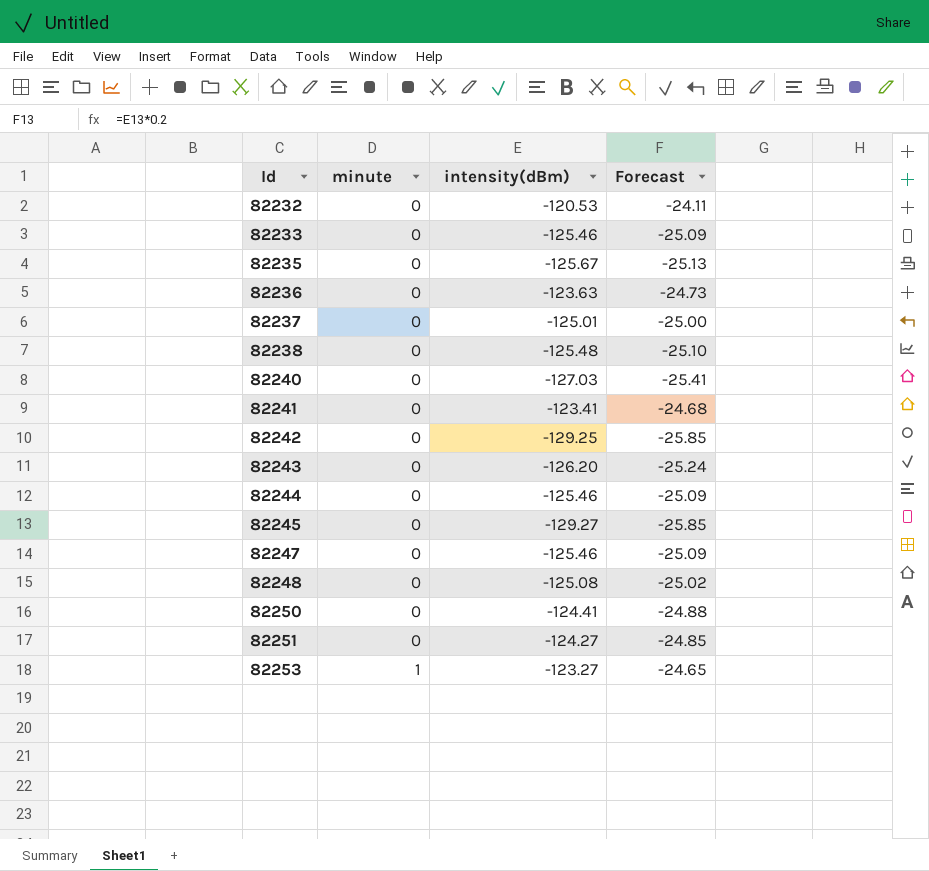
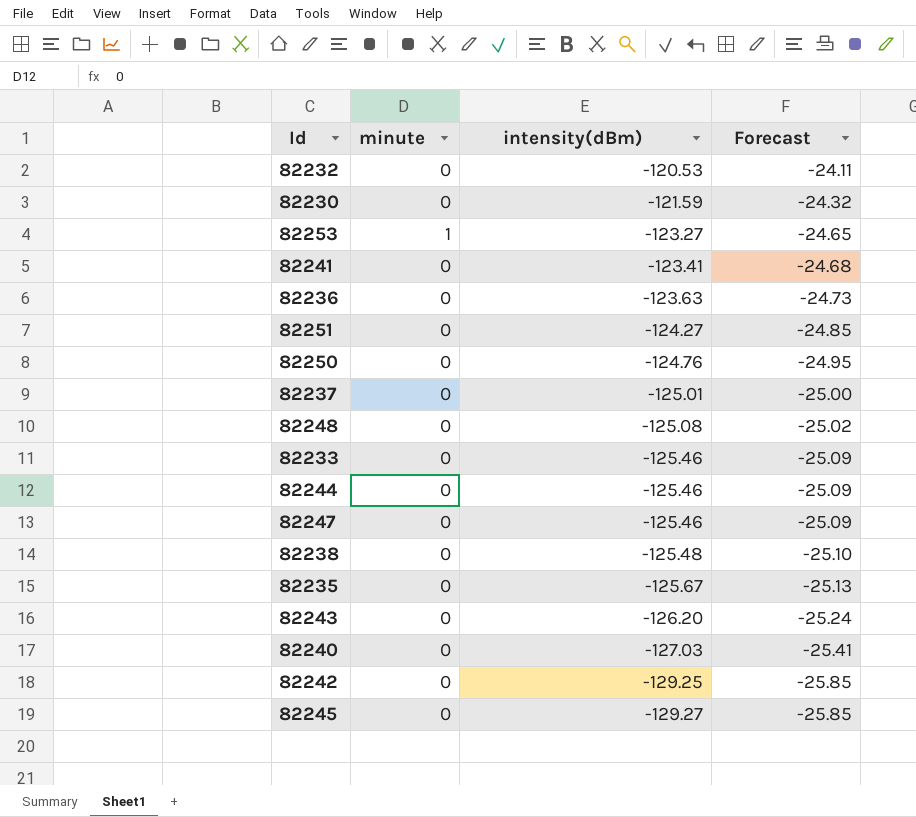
row order: Id ascending -> intensity(dBm) descending
row 82230: none -> 0 | -121.59 | -24.32
82250 | intensity(dBm): -124.41 -> -124.76
82250 | Forecast: -24.88 -> -24.95

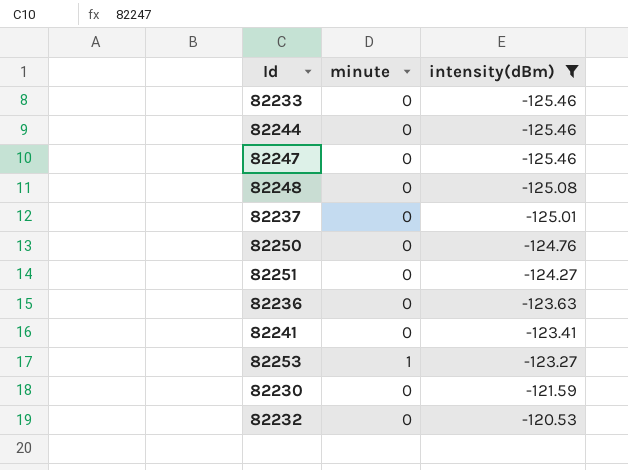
filter: none -> intensity(dBm) >= -125.46
row order: intensity(dBm) descending -> intensity(dBm) ascending
column Forecast | formula: [intensity(dBm)] * 0.2 -> none

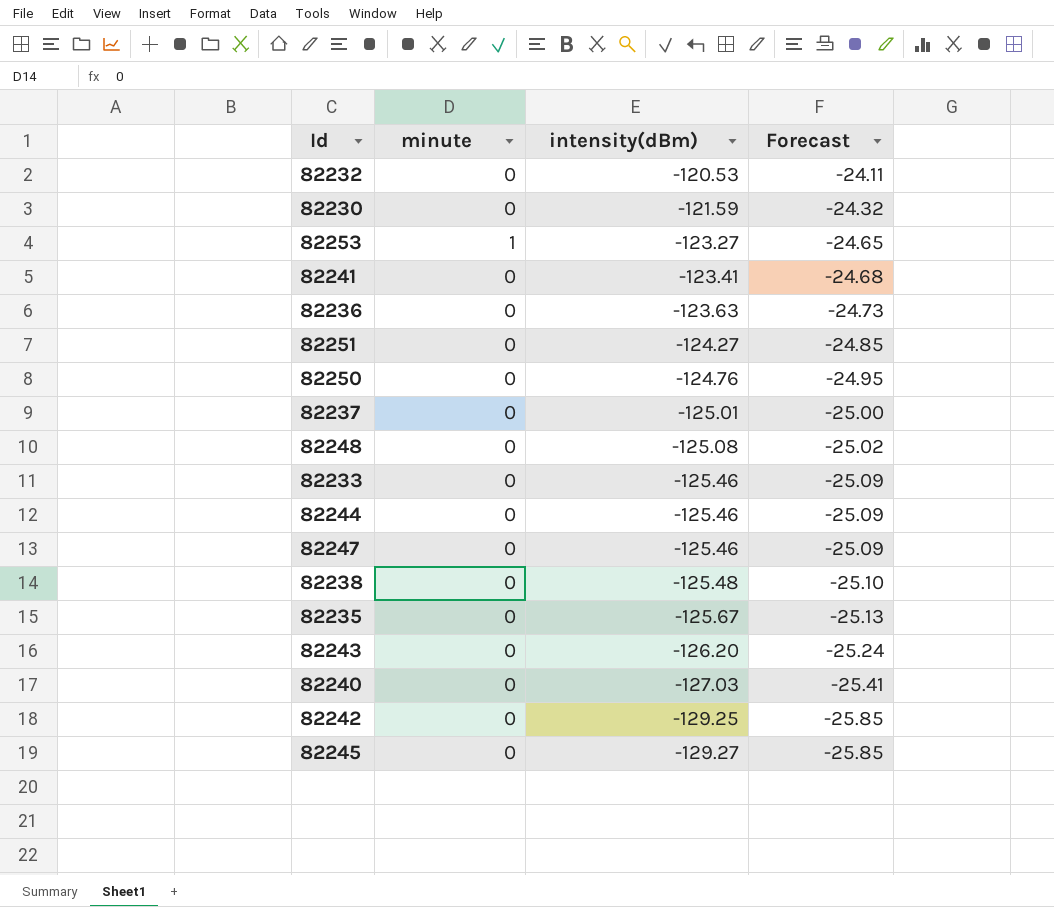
filter: intensity(dBm) >= -125.46 -> none
row order: intensity(dBm) ascending -> intensity(dBm) descending
column Forecast | formula: none -> [intensity(dBm)] * 0.2

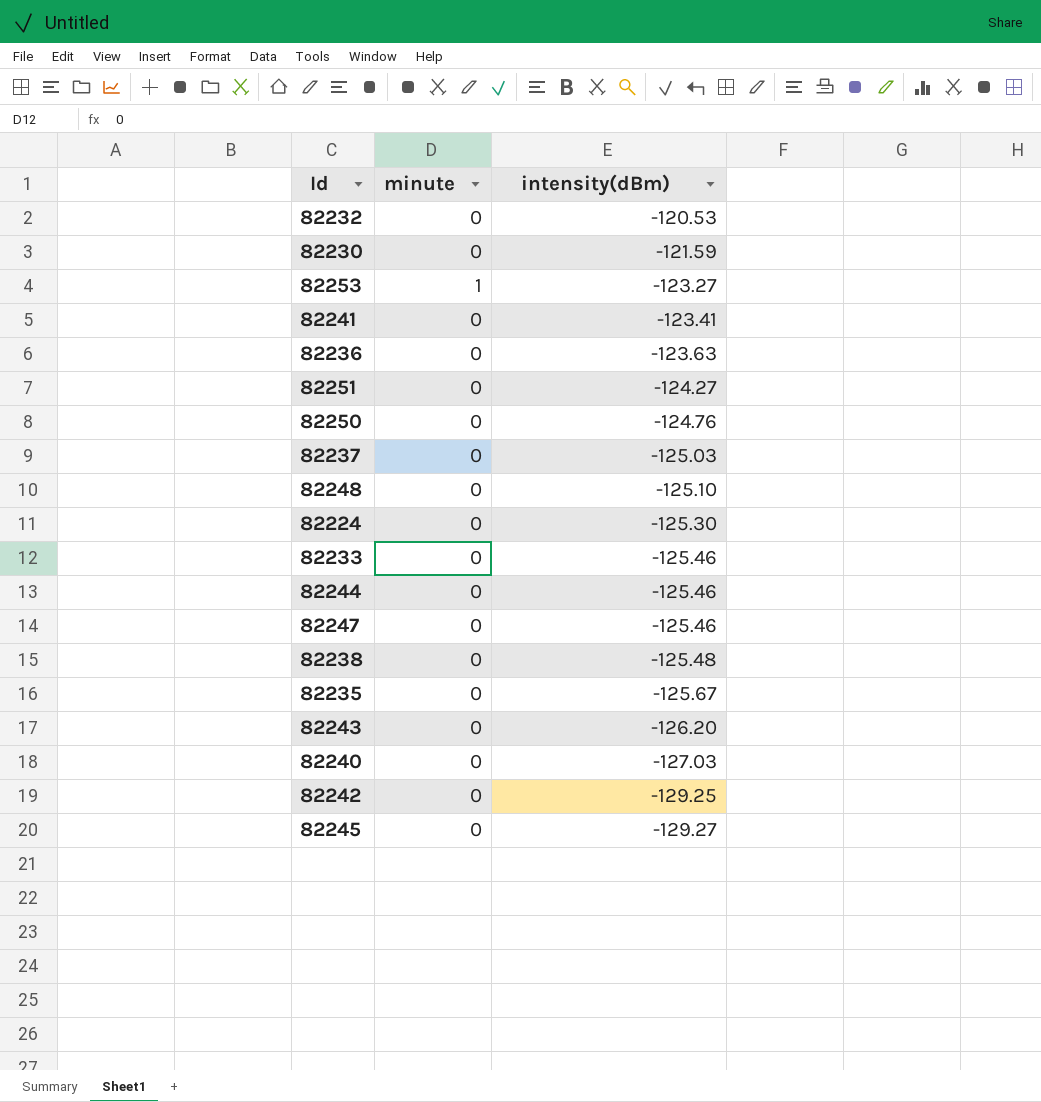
column Forecast | formula: [intensity(dBm)] * 0.2 -> none
82237 | intensity(dBm): -125.01 -> -125.03
82248 | intensity(dBm): -125.08 -> -125.10
row 82224: none -> 0 | -125.30

